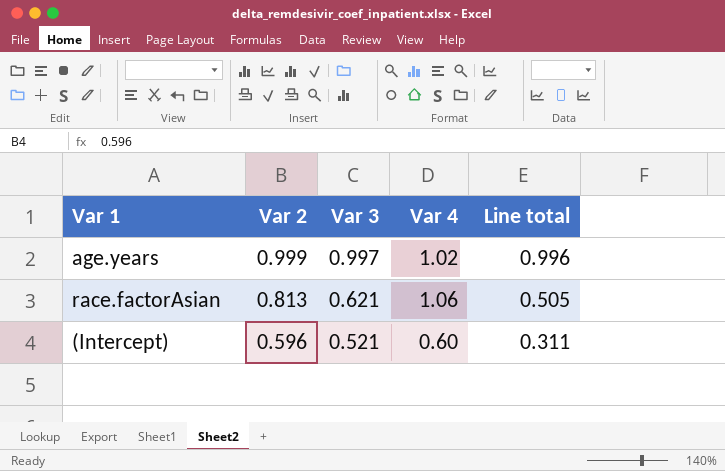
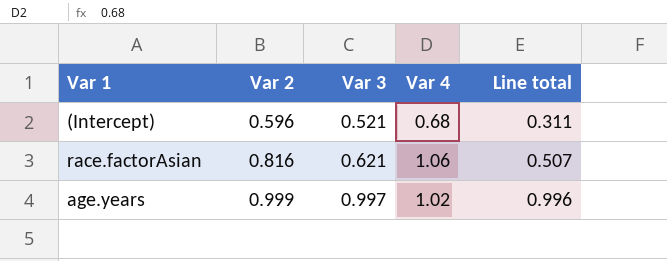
row order: Var 2 descending -> Var 2 ascending
(Intercept) | Var 4: 0.60 -> 0.68
race.factorAsian | Var 2: 0.813 -> 0.816
race.factorAsian | Line total: 0.505 -> 0.507

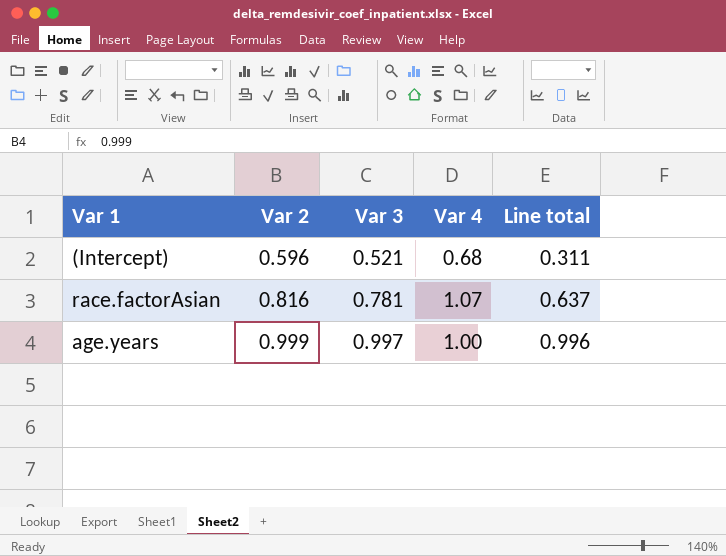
race.factorAsian | Var 3: 0.621 -> 0.781
race.factorAsian | Var 4: 1.06 -> 1.07
race.factorAsian | Line total: 0.507 -> 0.637
age.years | Var 4: 1.02 -> 1.00

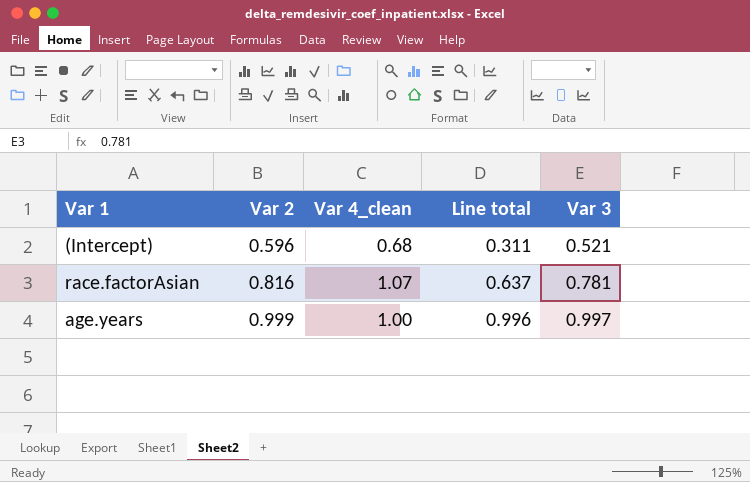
column name: Var 4 -> Var 4_clean
column Var 3 | position: 3 -> 5

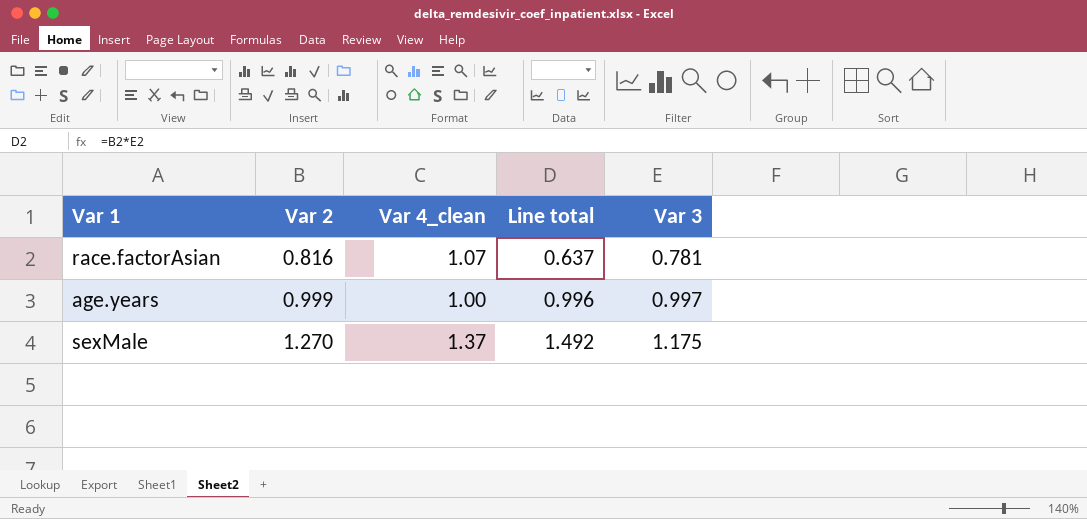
row (Intercept): 0.596 | 0.68 | 0.311 | 0.521 -> none
row sexMale: none -> 1.270 | 1.37 | 1.492 | 1.175

